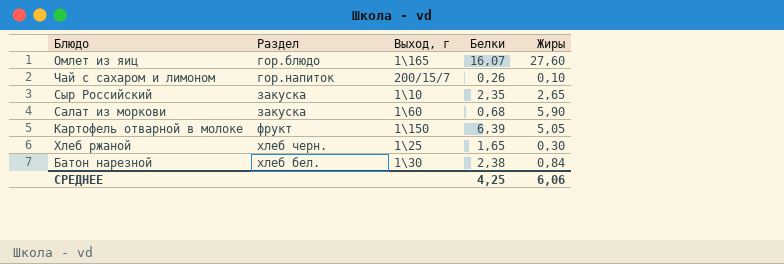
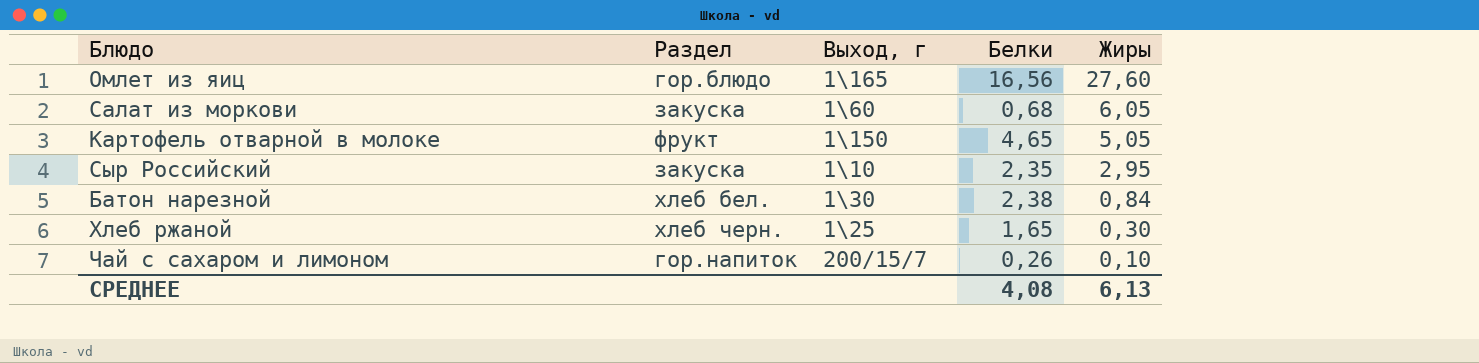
row order: none -> Жиры descending
Омлет из яиц | Белки: 16,07 -> 16,56
Салат из моркови | Жиры: 5,90 -> 6,05
Картофель отварной в молоке | Белки: 6,39 -> 4,65
Сыр Российский | Жиры: 2,65 -> 2,95
СРЕДНЕЕ | Белки: 4,25 -> 4,08
СРЕДНЕЕ | Жиры: 6,06 -> 6,13

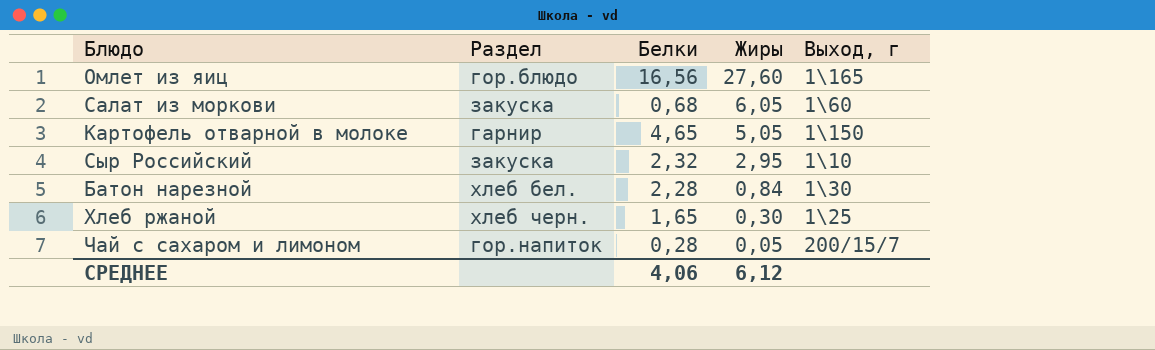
column Выход, г | position: 3 -> 5
Картофель отварной в молоке | Раздел: фрукт -> гарнир
Сыр Российский | Белки: 2,35 -> 2,32
Батон нарезной | Белки: 2,38 -> 2,28
Чай с сахаром и лимоном | Белки: 0,26 -> 0,28
Чай с сахаром и лимоном | Жиры: 0,10 -> 0,05
СРЕДНЕЕ | Белки: 4,08 -> 4,06
СРЕДНЕЕ | Жиры: 6,13 -> 6,12

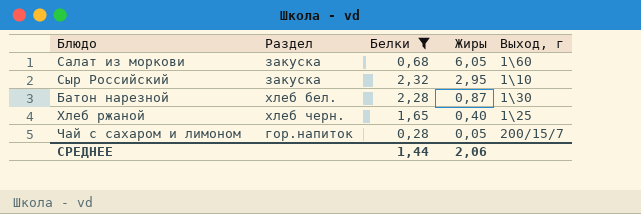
filter: none -> Белки <= 2,32
Батон нарезной | Жиры: 0,84 -> 0,87
Хлеб ржаной | Жиры: 0,30 -> 0,40
СРЕДНЕЕ | Белки: 4,06 -> 1,44
СРЕДНЕЕ | Жиры: 6,12 -> 2,06

